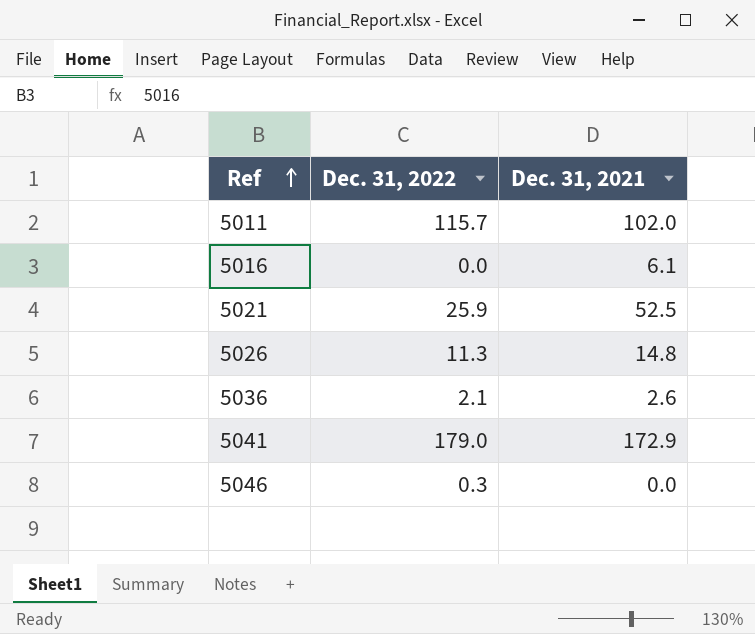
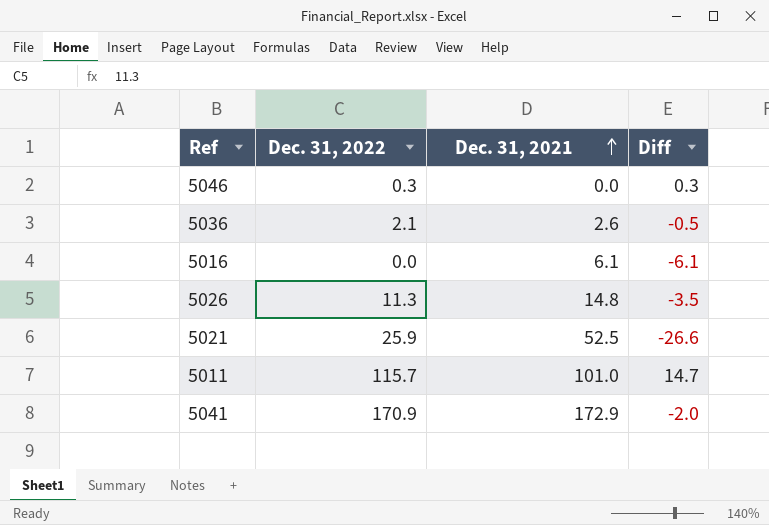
row order: Ref ascending -> Dec. 31, 2021 ascending
column Diff | formula: none -> [Dec. 31, 2022] - [Dec. 31, 2021]
5011 | Dec. 31, 2021: 102.0 -> 101.0
5041 | Dec. 31, 2022: 179.0 -> 170.9

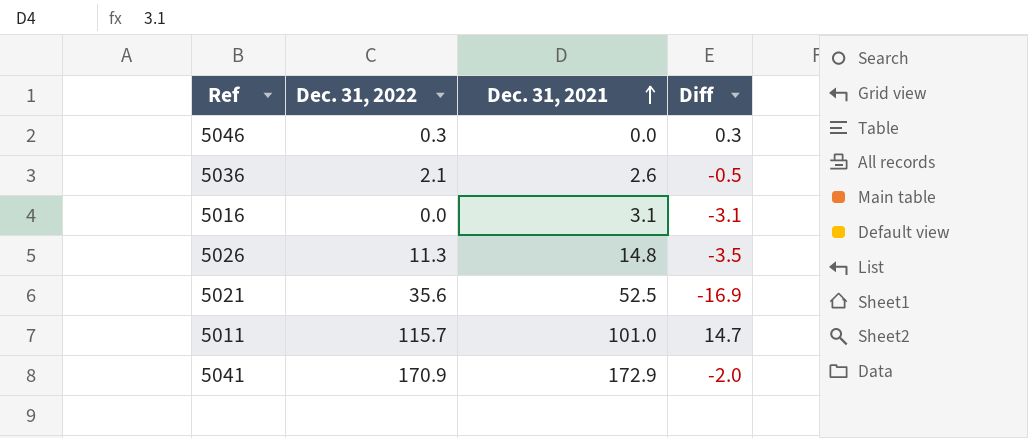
5016 | Dec. 31, 2021: 6.1 -> 3.1
5016 | Diff: -6.1 -> -3.1
5021 | Dec. 31, 2022: 25.9 -> 35.6
5021 | Diff: -26.6 -> -16.9

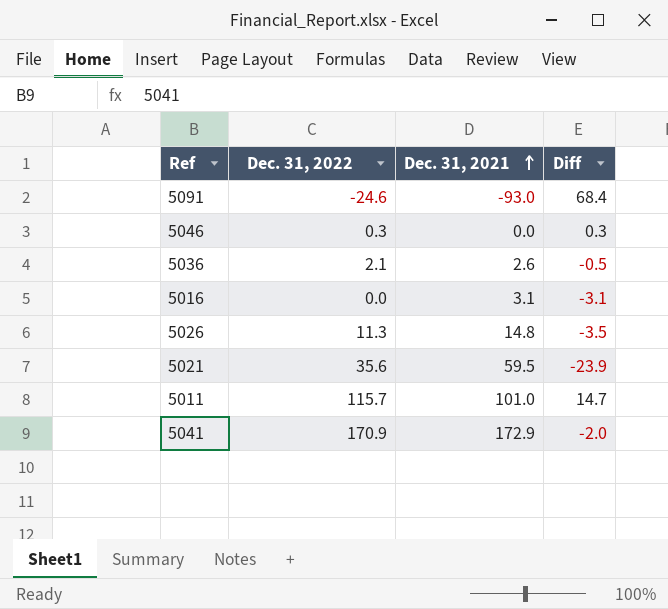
row 5091: none -> -24.6 | -93.0 | 68.4
5021 | Dec. 31, 2021: 52.5 -> 59.5
5021 | Diff: -16.9 -> -23.9

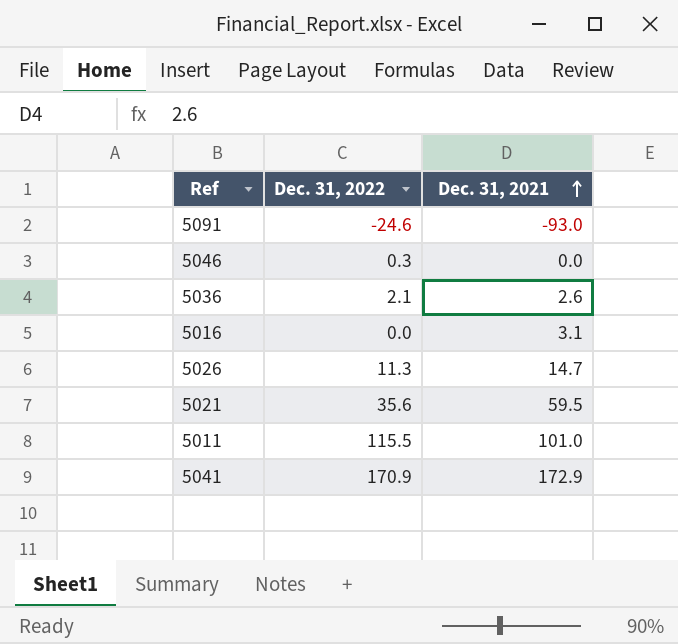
column Diff | formula: [Dec. 31, 2022] - [Dec. 31, 2021] -> none
5026 | Dec. 31, 2021: 14.8 -> 14.7
5011 | Dec. 31, 2022: 115.7 -> 115.5

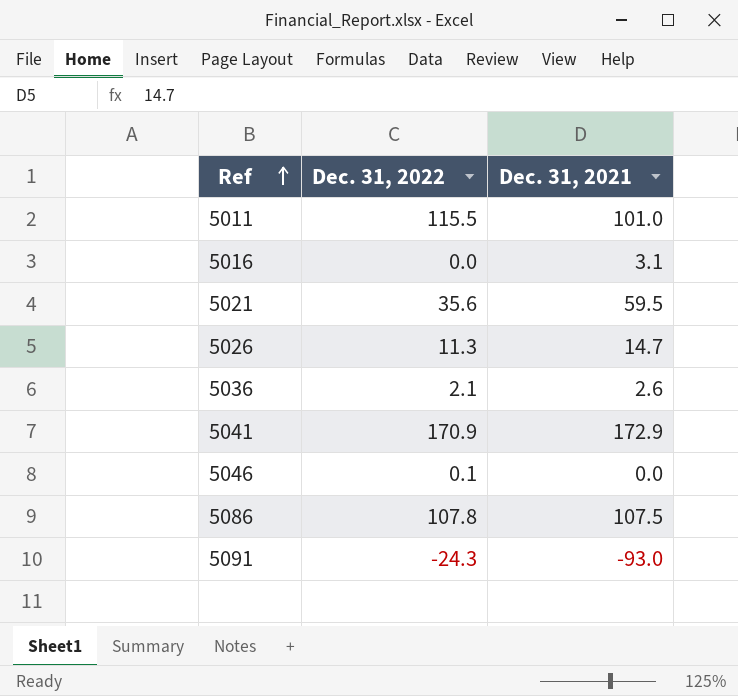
row order: Dec. 31, 2021 ascending -> Ref ascending
5046 | Dec. 31, 2022: 0.3 -> 0.1
row 5086: none -> 107.8 | 107.5
5091 | Dec. 31, 2022: -24.6 -> -24.3

